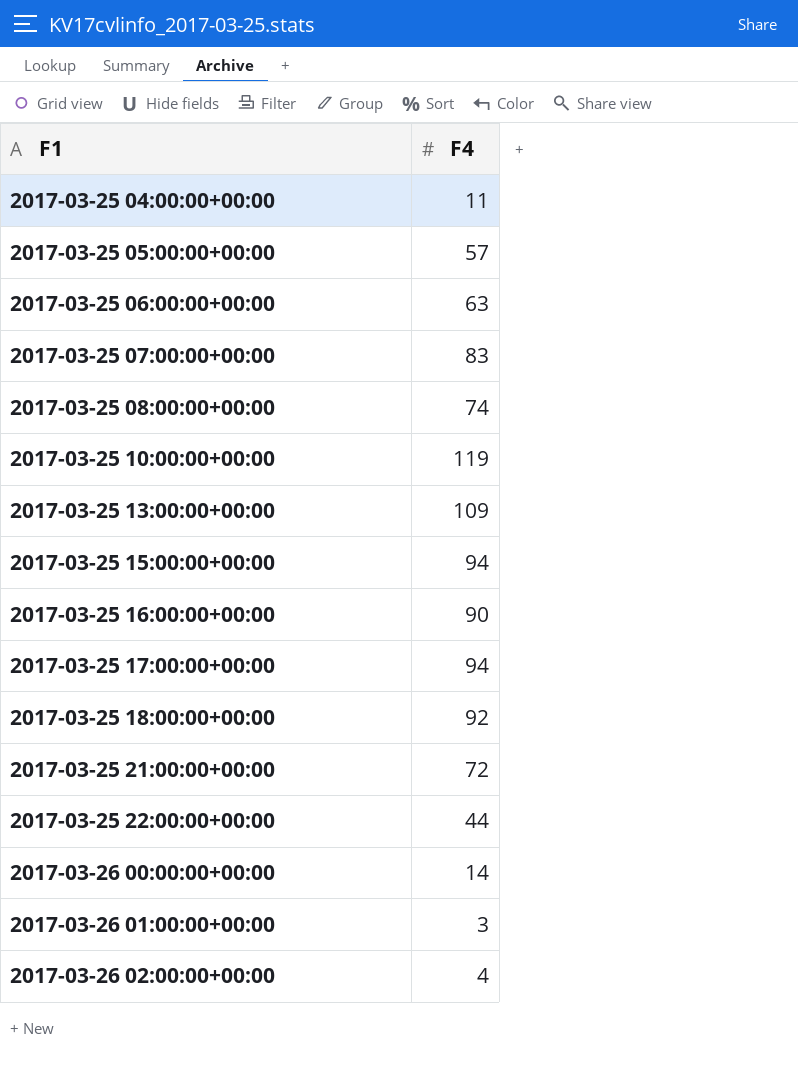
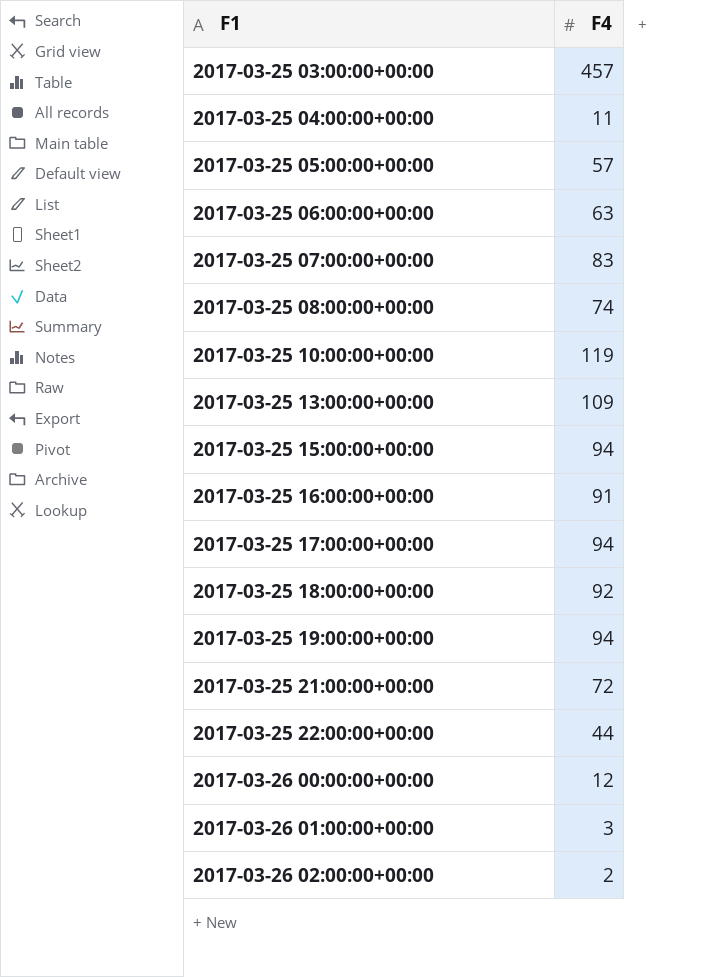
row 2017-03-25 03:00:00+00:00: none -> 457
2017-03-25 16:00:00+00:00 | F4: 90 -> 91
row 2017-03-25 19:00:00+00:00: none -> 94
2017-03-26 00:00:00+00:00 | F4: 14 -> 12
2017-03-26 02:00:00+00:00 | F4: 4 -> 2

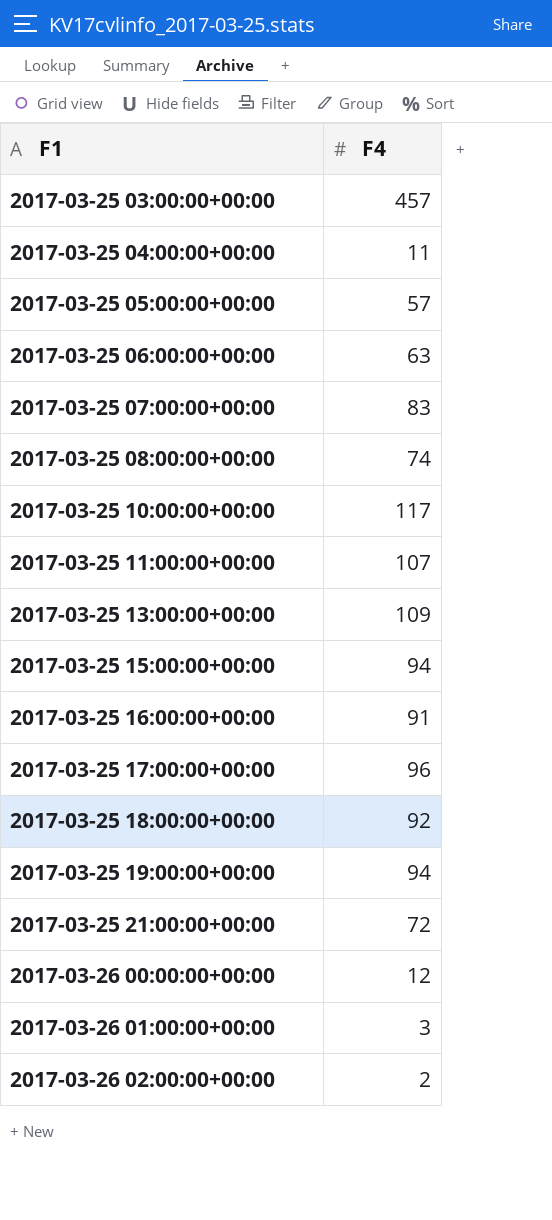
row 2017-03-25 22:00:00+00:00: 44 -> none
2017-03-25 10:00:00+00:00 | F4: 119 -> 117
row 2017-03-25 11:00:00+00:00: none -> 107
2017-03-25 17:00:00+00:00 | F4: 94 -> 96

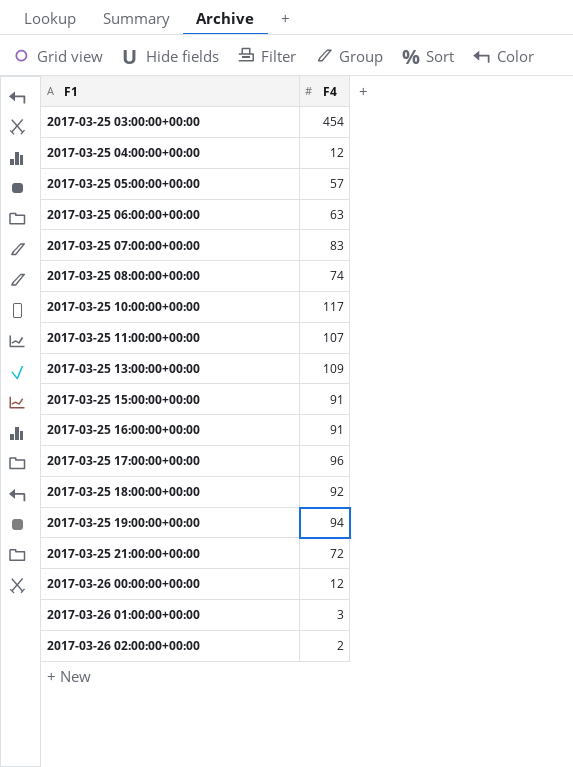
2017-03-25 03:00:00+00:00 | F4: 457 -> 454
2017-03-25 04:00:00+00:00 | F4: 11 -> 12
2017-03-25 15:00:00+00:00 | F4: 94 -> 91

